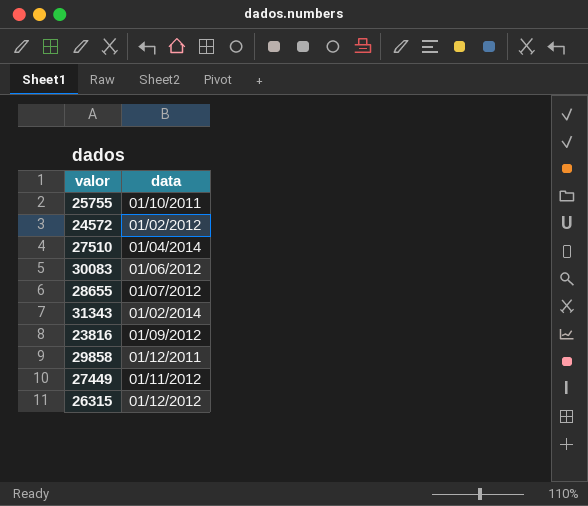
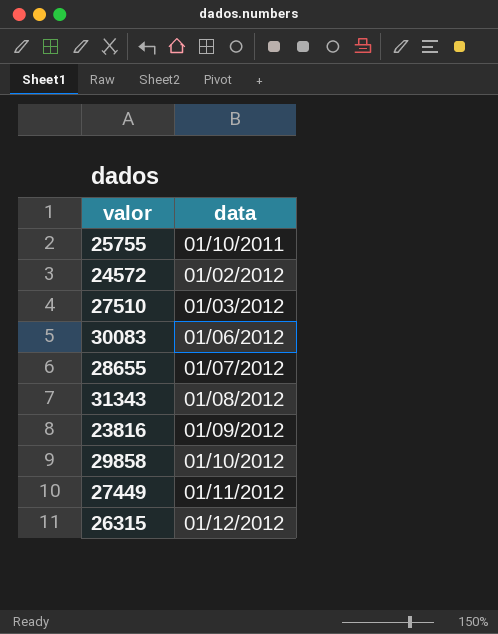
27510 | data: 01/04/2014 -> 01/03/2012
31343 | data: 01/02/2014 -> 01/08/2012
29858 | data: 01/12/2011 -> 01/10/2012

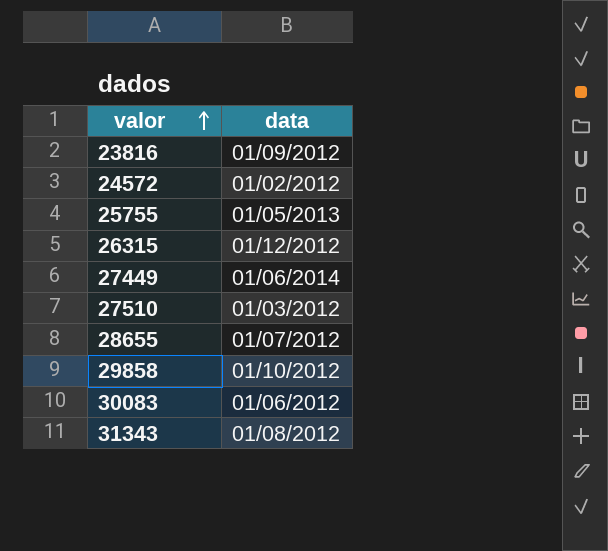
row order: none -> valor ascending
25755 | data: 01/10/2011 -> 01/05/2013
27449 | data: 01/11/2012 -> 01/06/2014

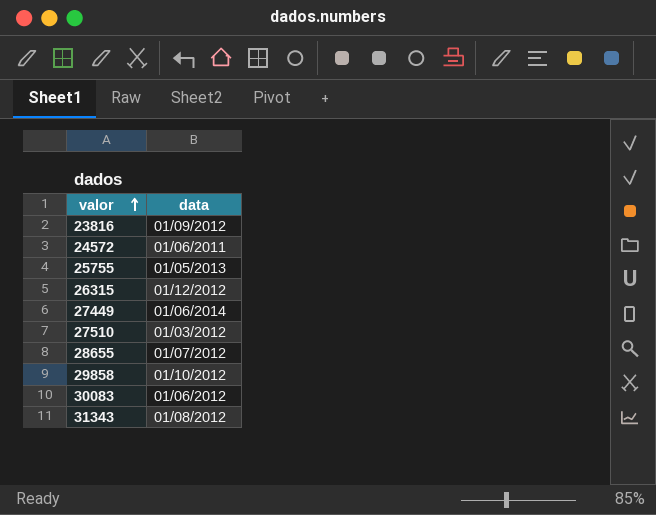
24572 | data: 01/02/2012 -> 01/06/2011

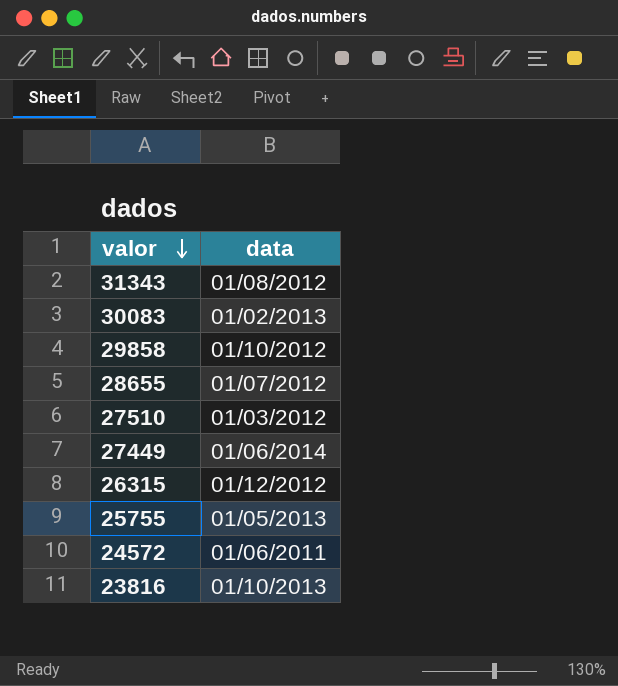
row order: valor ascending -> valor descending
30083 | data: 01/06/2012 -> 01/02/2013
23816 | data: 01/09/2012 -> 01/10/2013

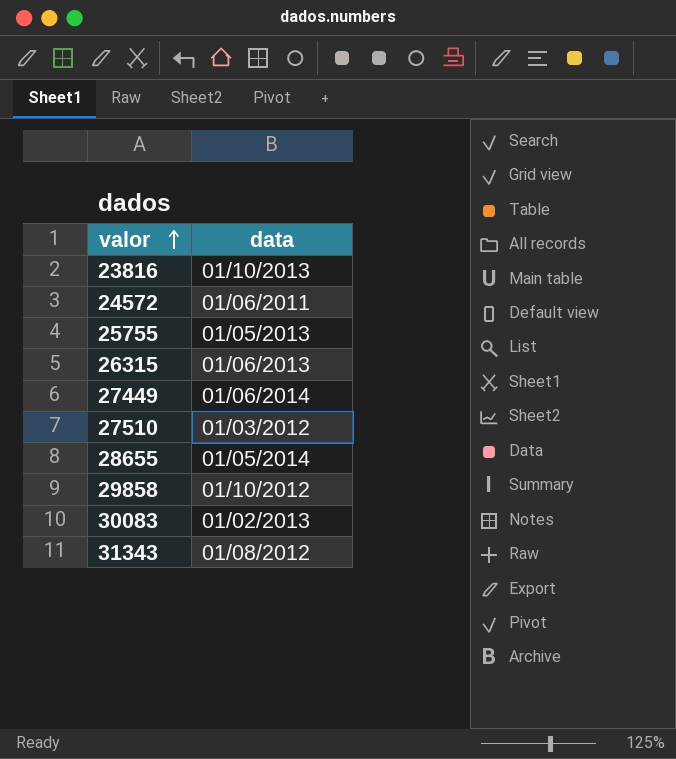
row order: valor descending -> valor ascending
26315 | data: 01/12/2012 -> 01/06/2013
28655 | data: 01/07/2012 -> 01/05/2014

